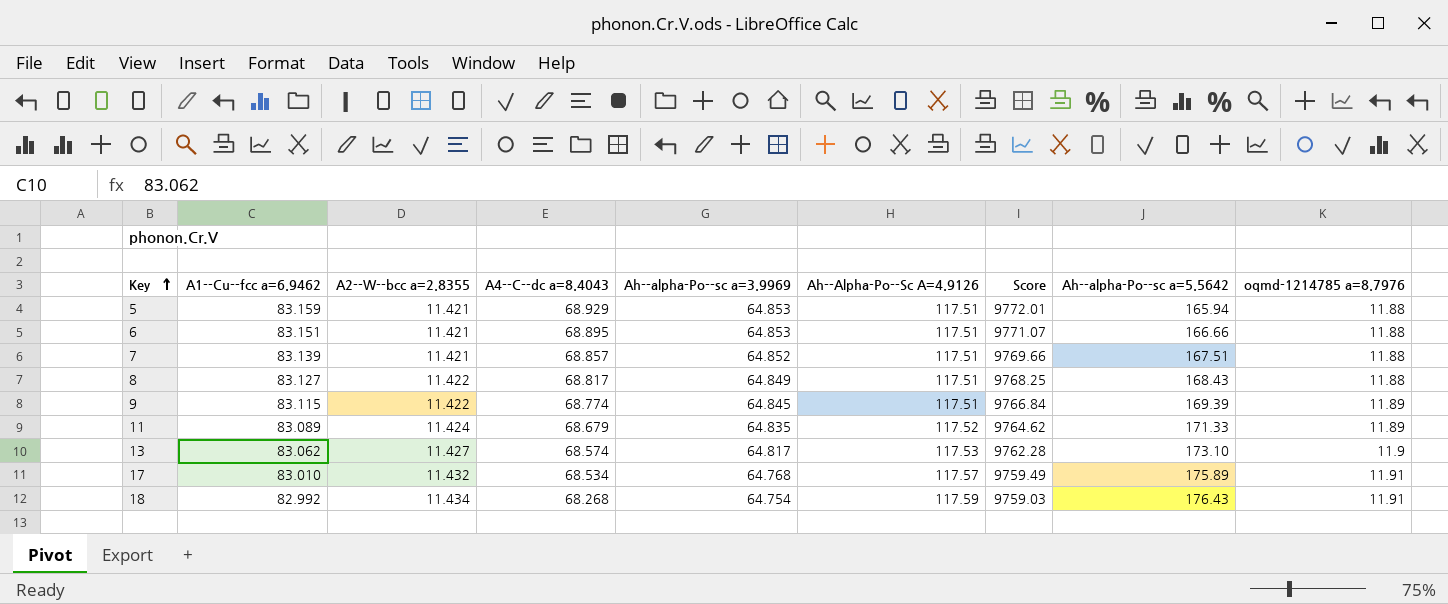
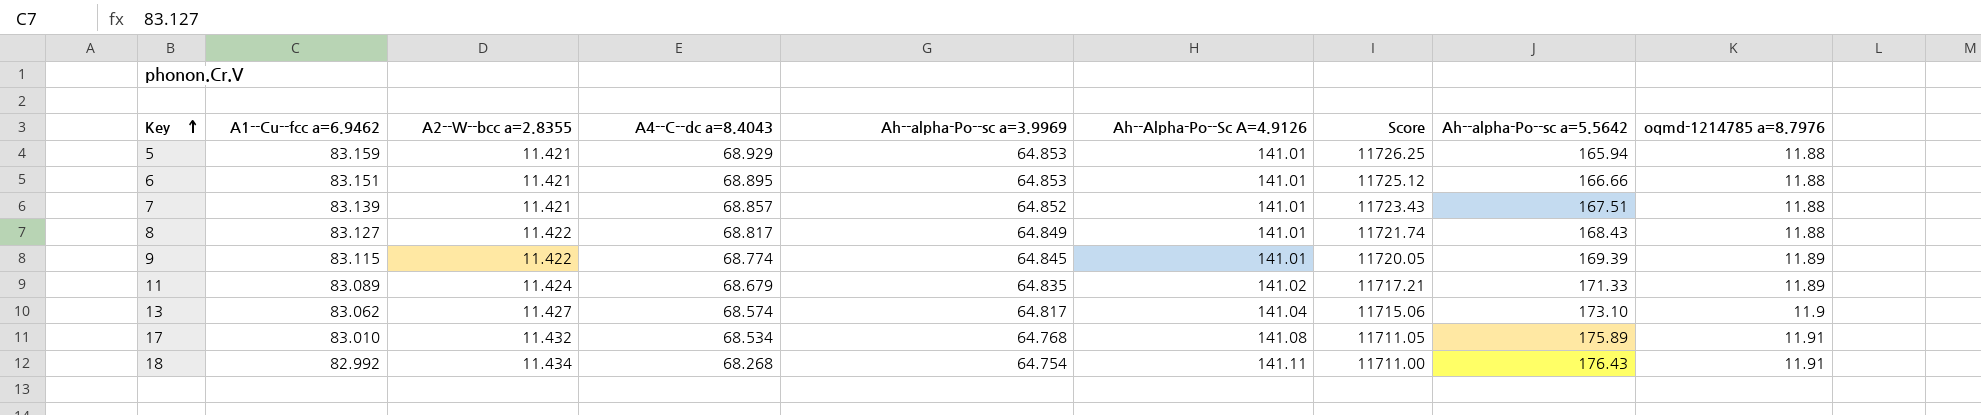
5 | Ah--Alpha-Po--Sc A=4.9126: 117.51 -> 141.01
5 | Score: 9772.01 -> 11726.25
6 | Ah--Alpha-Po--Sc A=4.9126: 117.51 -> 141.01
6 | Score: 9771.07 -> 11725.12
7 | Ah--Alpha-Po--Sc A=4.9126: 117.51 -> 141.01
7 | Score: 9769.66 -> 11723.43
8 | Ah--Alpha-Po--Sc A=4.9126: 117.51 -> 141.01
8 | Score: 9768.25 -> 11721.74
9 | Ah--Alpha-Po--Sc A=4.9126: 117.51 -> 141.01
9 | Score: 9766.84 -> 11720.05
11 | Ah--Alpha-Po--Sc A=4.9126: 117.52 -> 141.02
11 | Score: 9764.62 -> 11717.21
13 | Ah--Alpha-Po--Sc A=4.9126: 117.53 -> 141.04
13 | Score: 9762.28 -> 11715.06
17 | Ah--Alpha-Po--Sc A=4.9126: 117.57 -> 141.08
17 | Score: 9759.49 -> 11711.05
18 | Ah--Alpha-Po--Sc A=4.9126: 117.59 -> 141.11
18 | Score: 9759.03 -> 11711.00

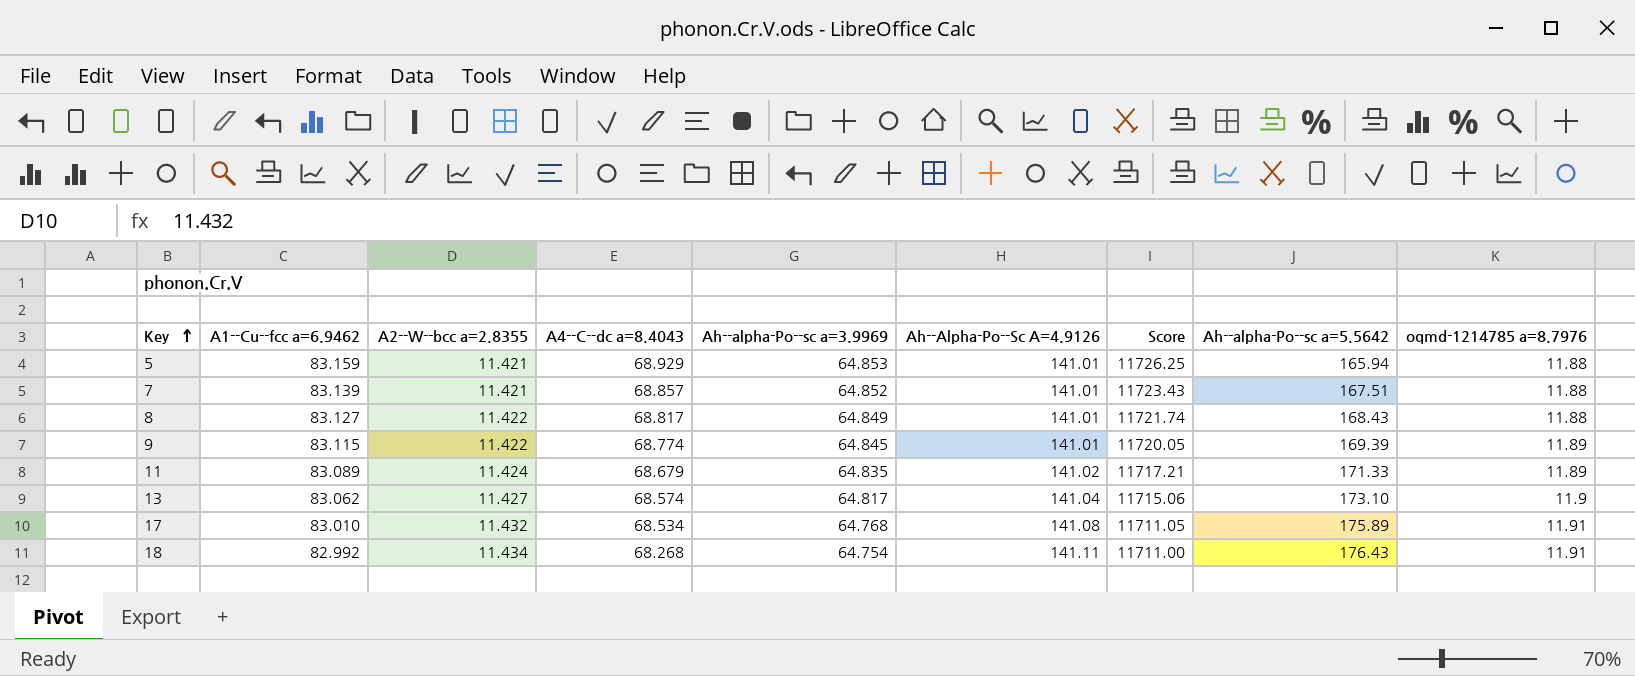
row 6: 83.151 | 11.421 | 68.895 | 64.853 | 141.01 | 11725.12 | 166.66 | 11.88 -> none

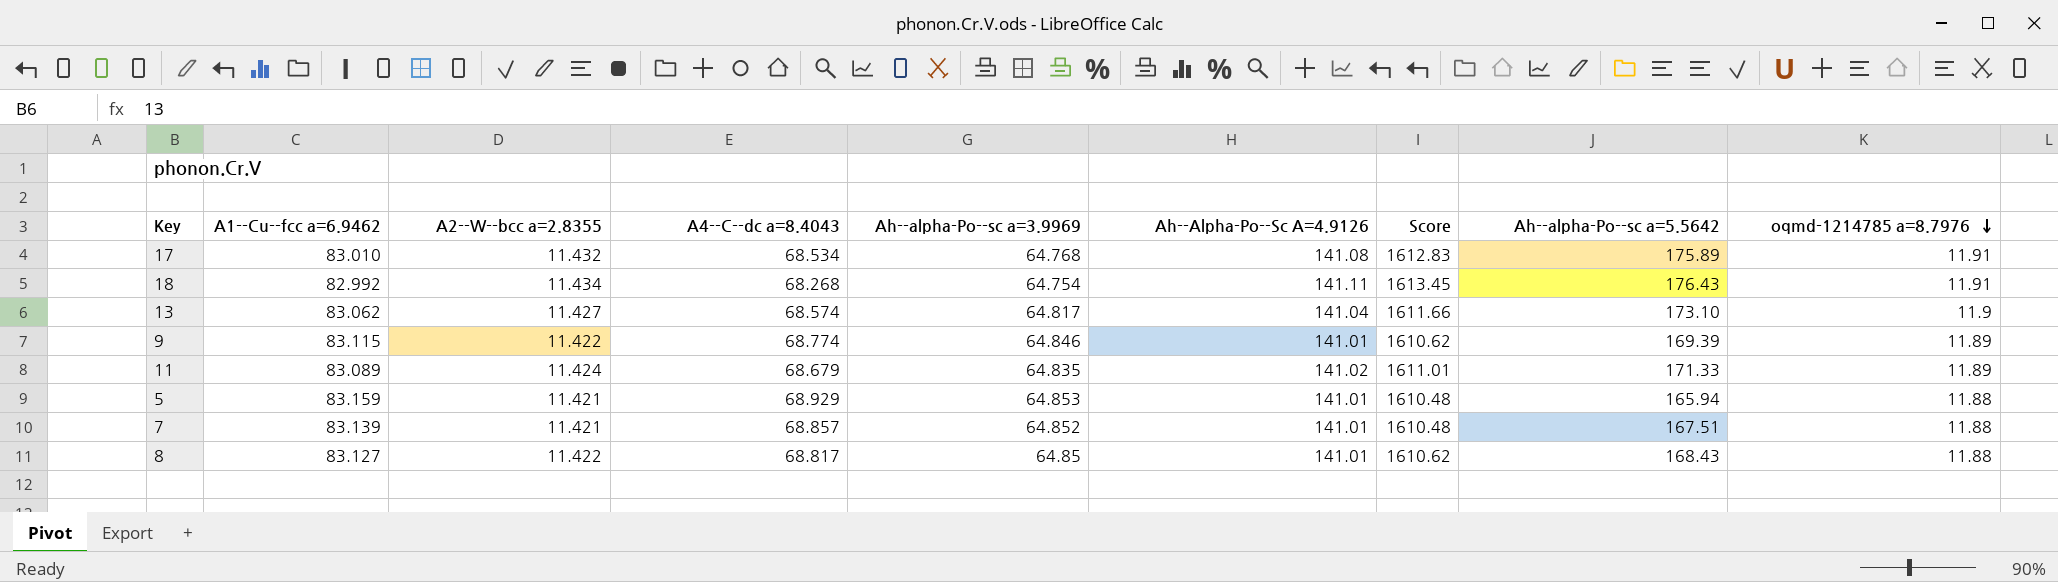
row order: Key ascending -> oqmd-1214785 a=8.7976 descending
column Score | formula: [A1--Cu--fcc a=6.9462] * [Ah--Alpha-Po--Sc A=4.9126] -> [A2--W--bcc a=2.8355] * [Ah--Alpha-Po--Sc A=4.9126]
9 | Ah--alpha-Po--sc a=3.9969: 64.845 -> 64.846
8 | Ah--alpha-Po--sc a=3.9969: 64.849 -> 64.85

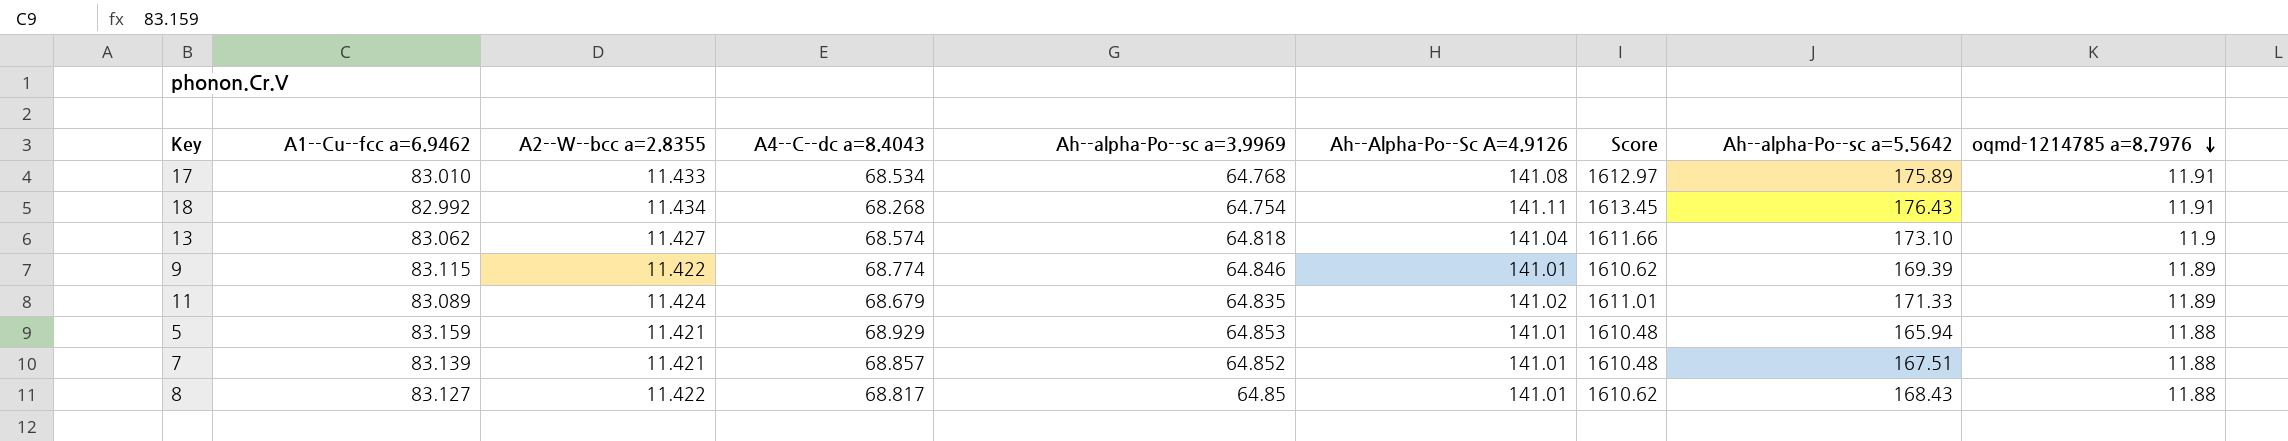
17 | A2--W--bcc a=2.8355: 11.432 -> 11.433
17 | Score: 1612.83 -> 1612.97
13 | Ah--alpha-Po--sc a=3.9969: 64.817 -> 64.818

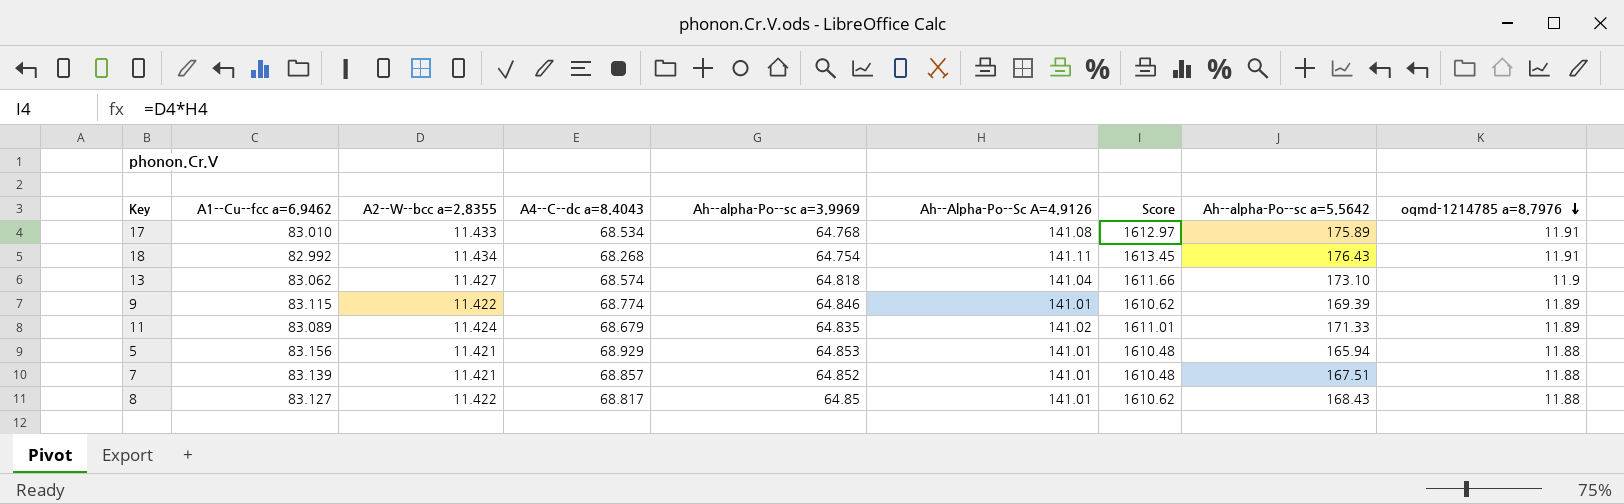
5 | A1--Cu--fcc a=6.9462: 83.159 -> 83.156

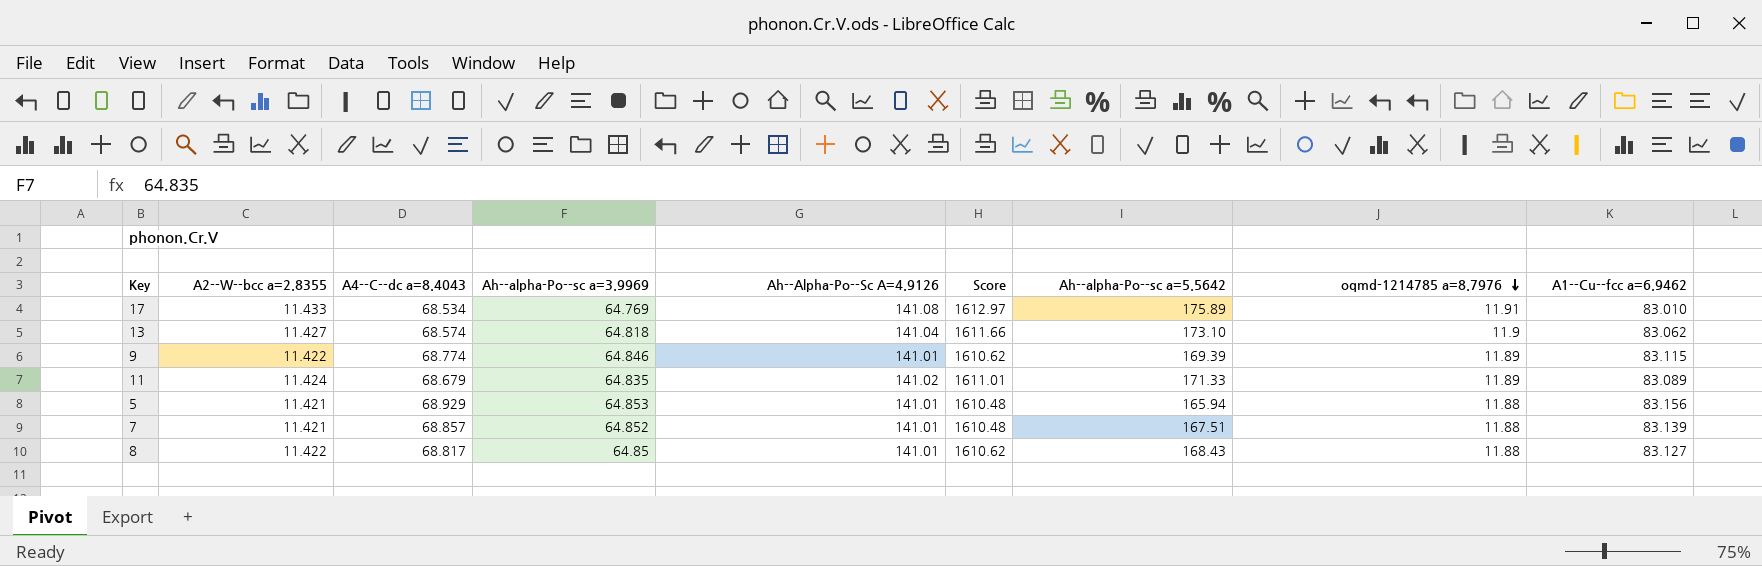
column A1--Cu--fcc a=6.9462 | position: 2 -> 9
row 18: 82.992 | 11.434 | 68.268 | 64.754 | 141.11 | 1613.45 | 176.43 | 11.91 -> none
17 | Ah--alpha-Po--sc a=3.9969: 64.768 -> 64.769

